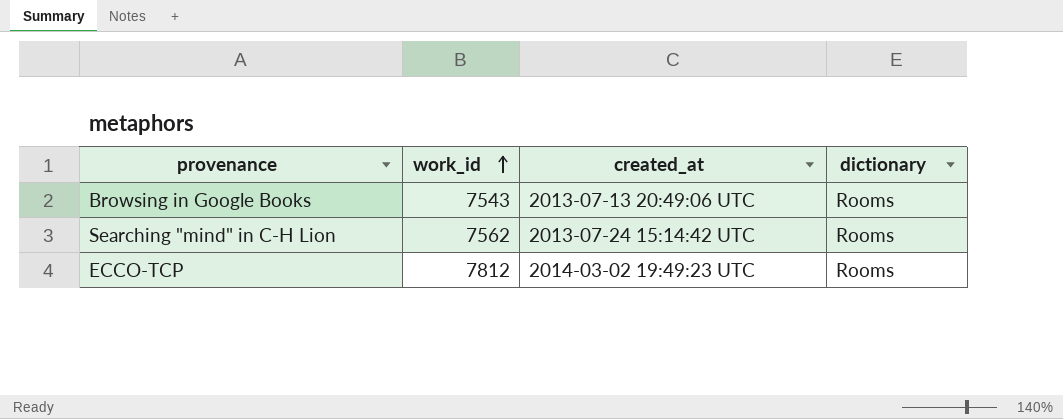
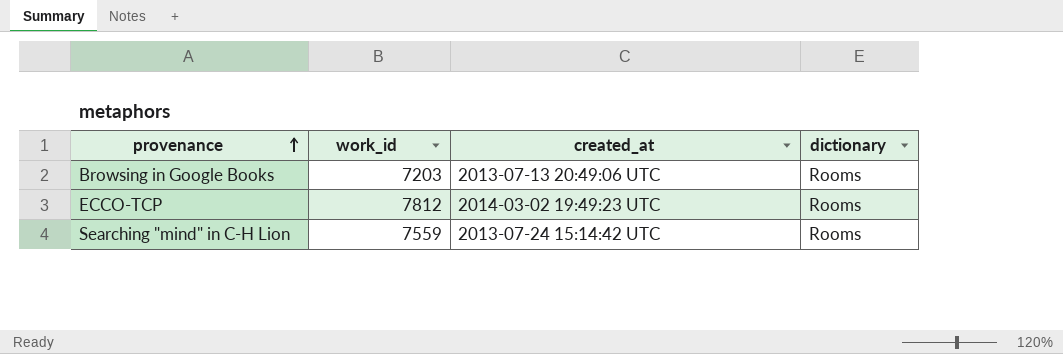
row order: work_id ascending -> provenance ascending
Browsing in Google Books | work_id: 7543 -> 7203
Searching "mind" in C-H Lion | work_id: 7562 -> 7559

